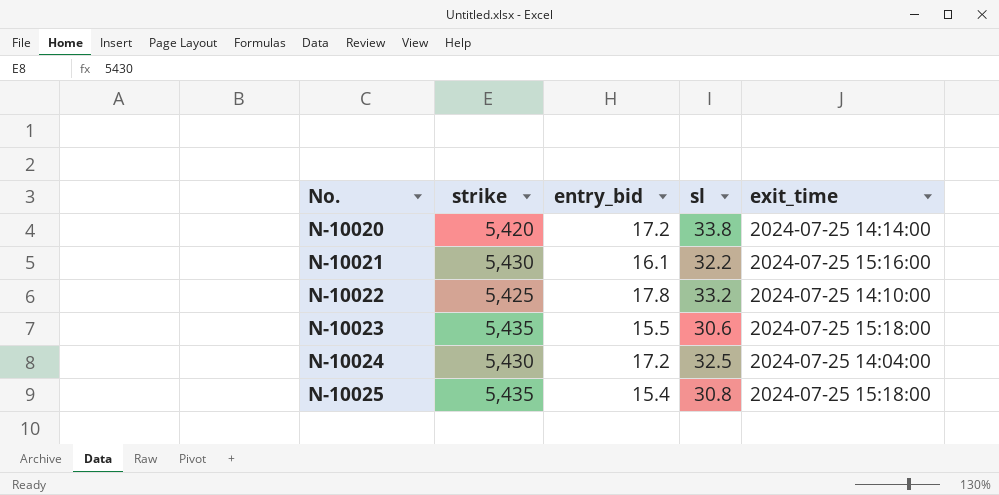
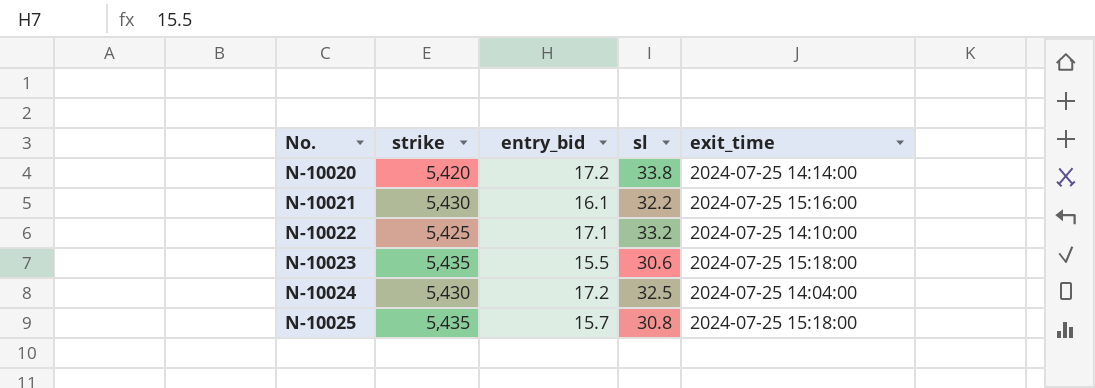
N-10022 | entry_bid: 17.8 -> 17.1
N-10025 | entry_bid: 15.4 -> 15.7

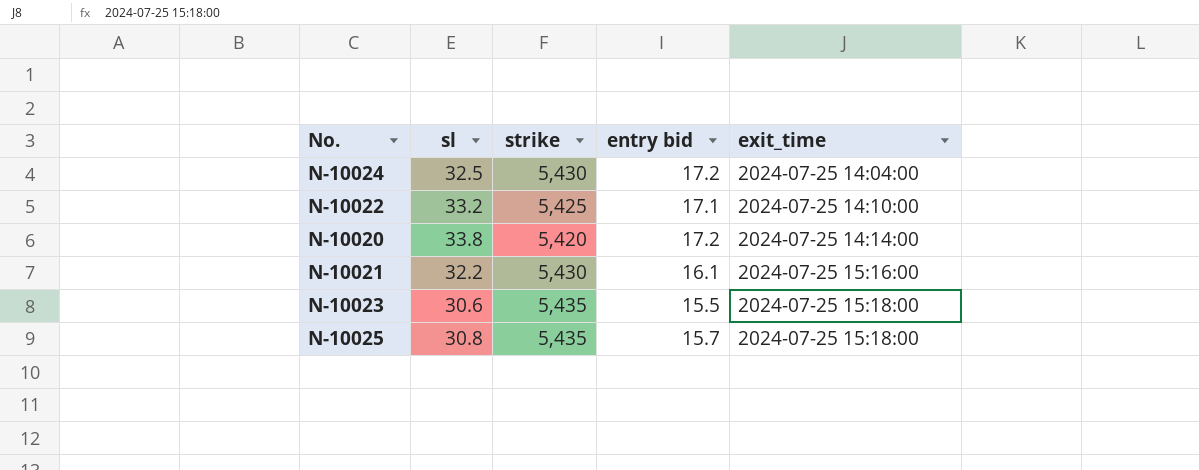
row order: No. ascending -> exit_time ascending
column sl | position: 4 -> 2
column name: entry_bid -> entry bid

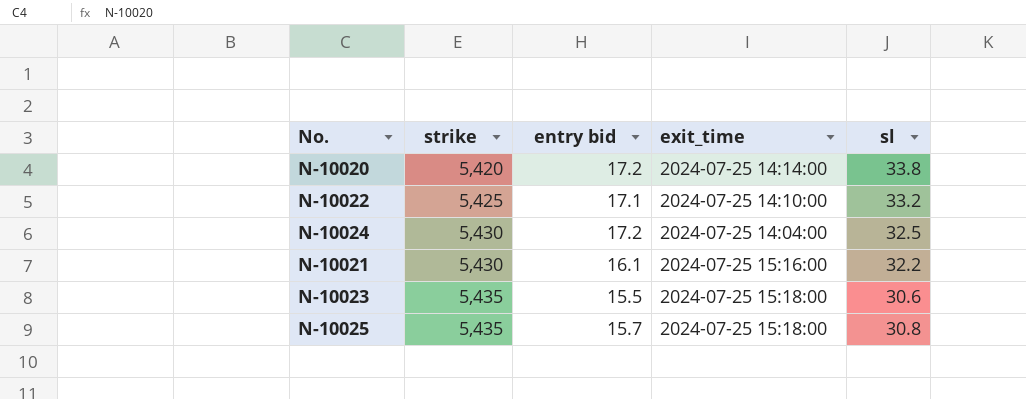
row order: exit_time ascending -> strike ascending
column sl | position: 2 -> 5

